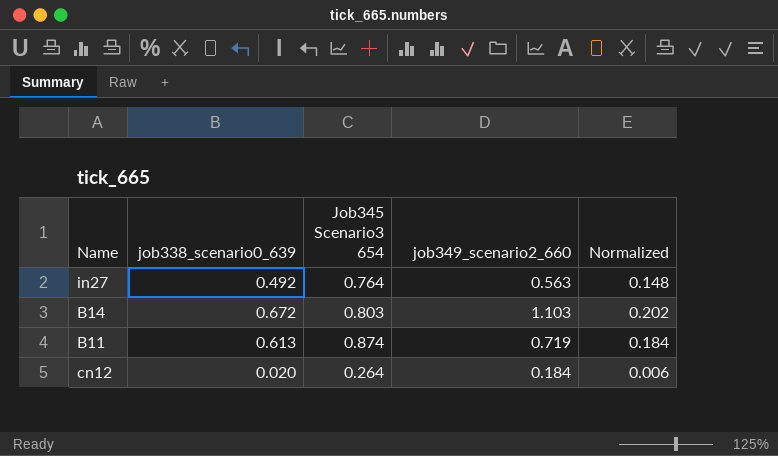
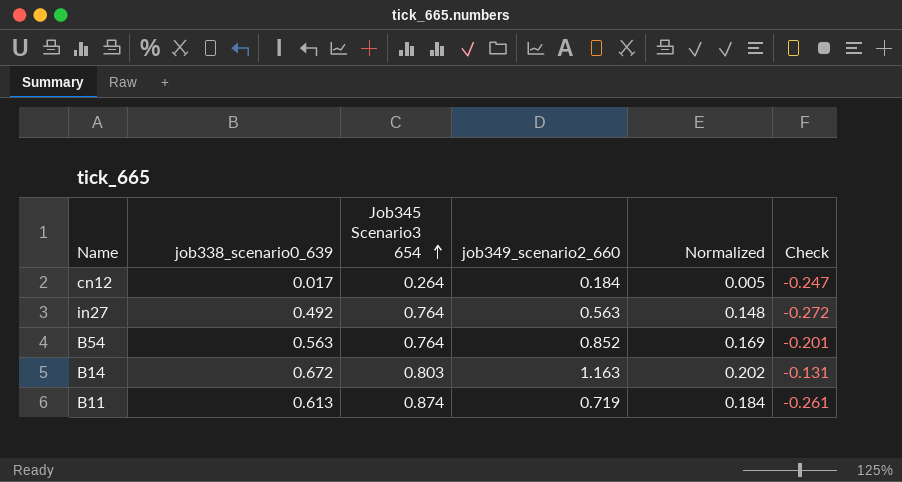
row order: none -> Job345 Scenario3 654 ascending
column Check | formula: none -> [job338_scenario0_639] - [Job345 Scenario3 654]
cn12 | job338_scenario0_639: 0.020 -> 0.017
cn12 | Normalized: 0.006 -> 0.005
row B54: none -> 0.563 | 0.764 | 0.852 | 0.169 | -0.201
B14 | job349_scenario2_660: 1.103 -> 1.163

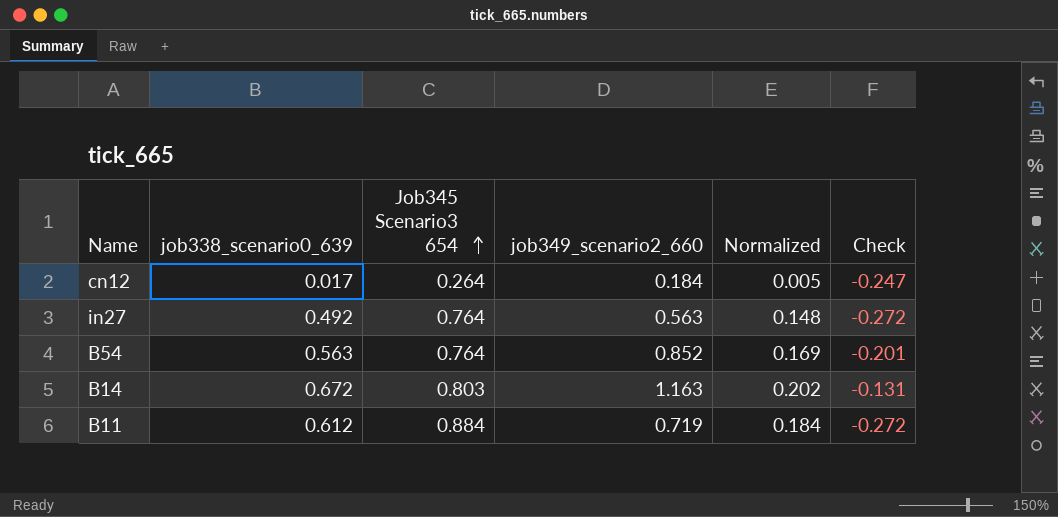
B11 | job338_scenario0_639: 0.613 -> 0.612
B11 | Job345 Scenario3 654: 0.874 -> 0.884
B11 | Check: -0.261 -> -0.272

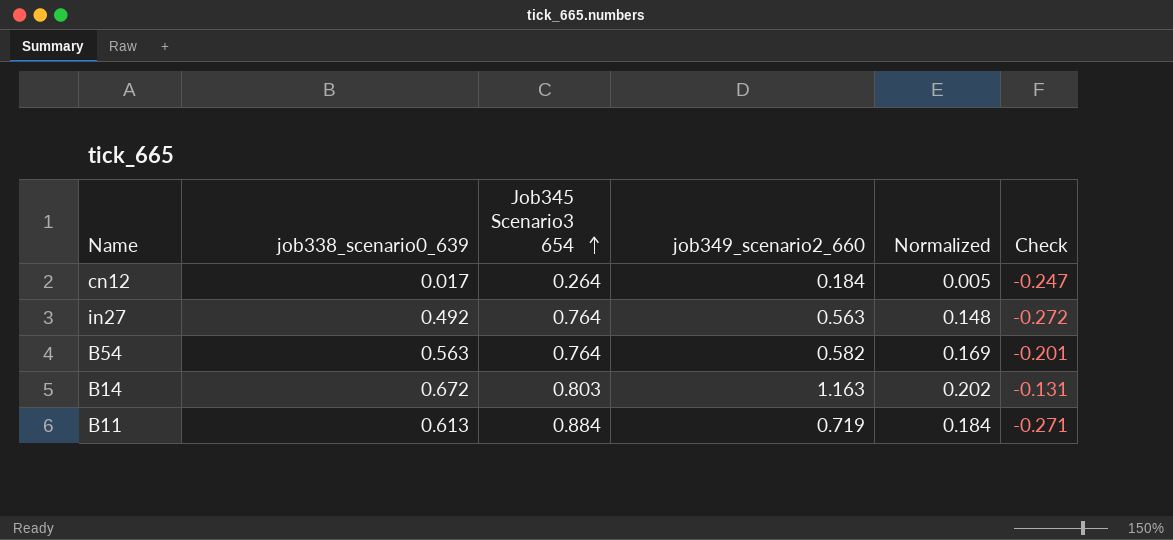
B54 | job349_scenario2_660: 0.852 -> 0.582
B11 | job338_scenario0_639: 0.612 -> 0.613
B11 | Check: -0.272 -> -0.271

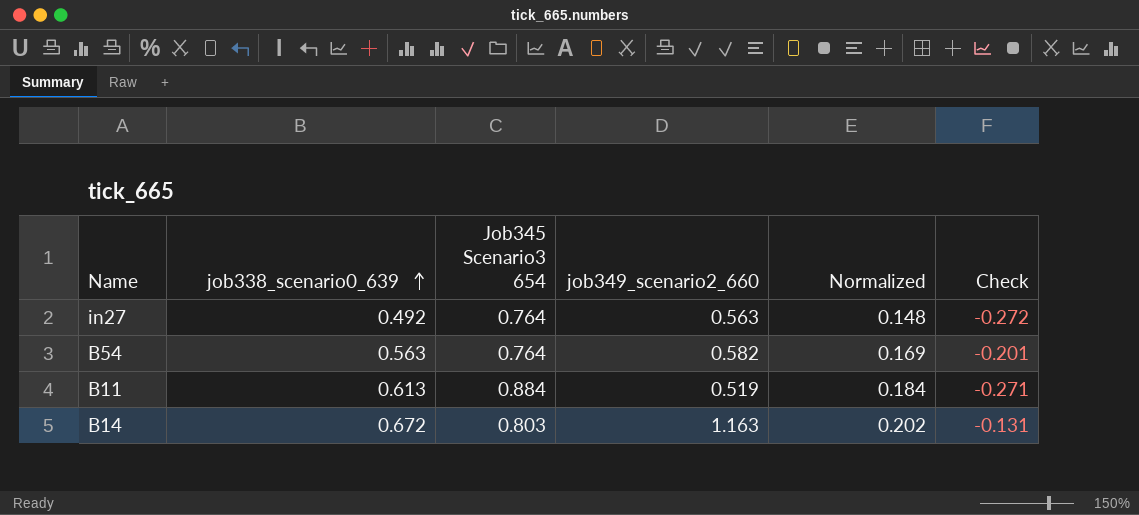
row order: Job345 Scenario3 654 ascending -> job338_scenario0_639 ascending
row cn12: 0.017 | 0.264 | 0.184 | 0.005 | -0.247 -> none
B11 | job349_scenario2_660: 0.719 -> 0.519

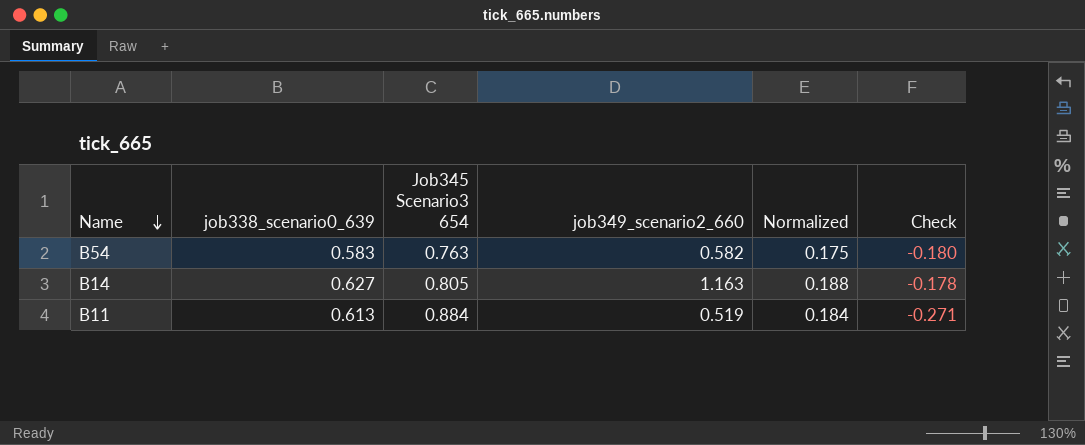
row order: job338_scenario0_639 ascending -> Name descending
row in27: 0.492 | 0.764 | 0.563 | 0.148 | -0.272 -> none
B54 | job338_scenario0_639: 0.563 -> 0.583
B54 | Job345 Scenario3 654: 0.764 -> 0.763
B54 | Normalized: 0.169 -> 0.175
B54 | Check: -0.201 -> -0.180
B14 | job338_scenario0_639: 0.672 -> 0.627
B14 | Job345 Scenario3 654: 0.803 -> 0.805
B14 | Normalized: 0.202 -> 0.188
B14 | Check: -0.131 -> -0.178

